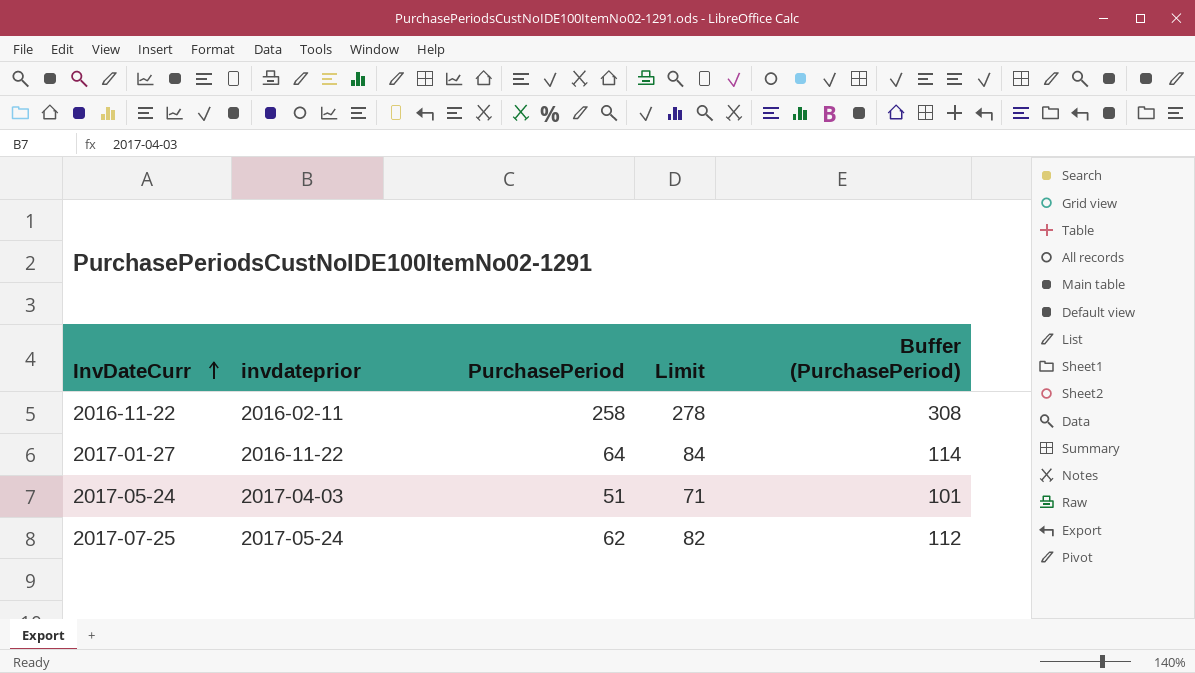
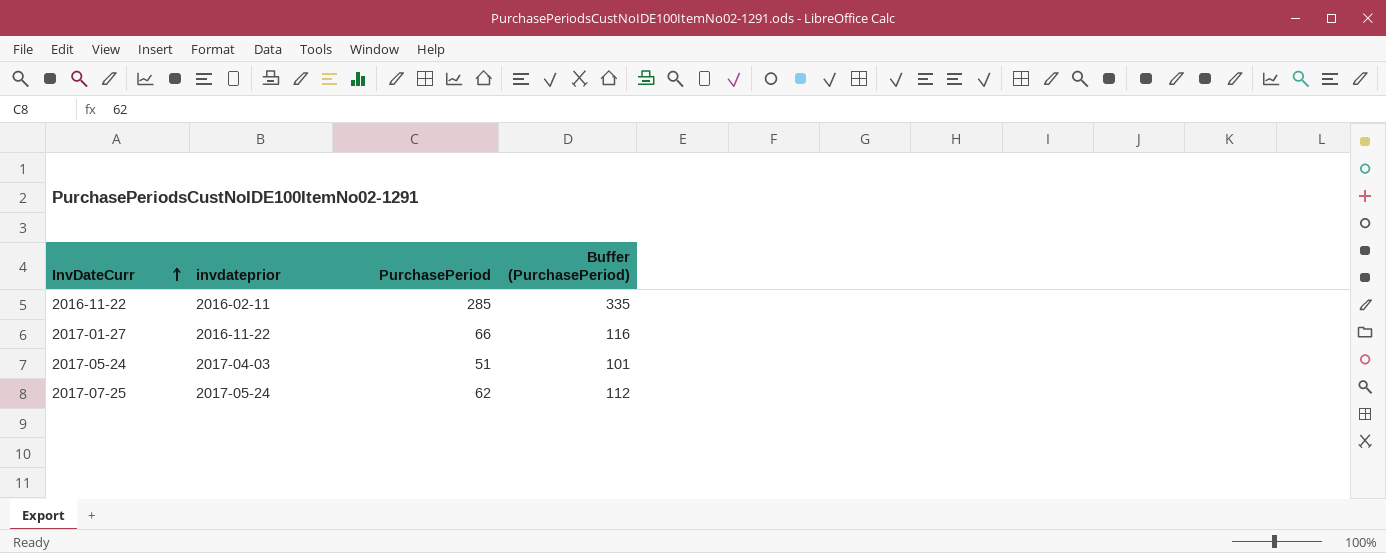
column Limit | formula: [PurchasePeriod] + 20 -> none
2016-11-22 | PurchasePeriod: 258 -> 285
2016-11-22 | Buffer (PurchasePeriod): 308 -> 335
2017-01-27 | PurchasePeriod: 64 -> 66
2017-01-27 | Buffer (PurchasePeriod): 114 -> 116

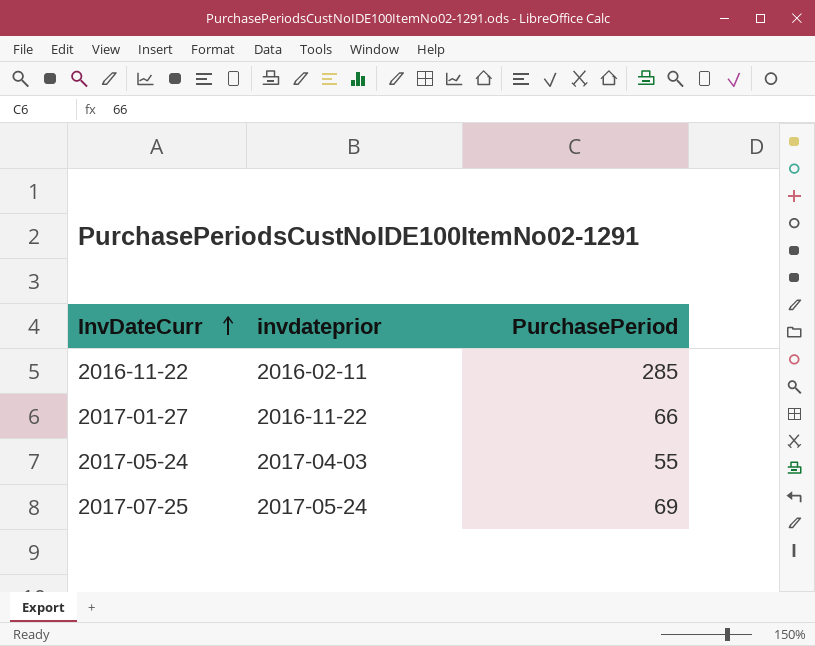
column Buffer (PurchasePeriod) | formula: [PurchasePeriod] + 50 -> none
2017-05-24 | PurchasePeriod: 51 -> 55
2017-07-25 | PurchasePeriod: 62 -> 69

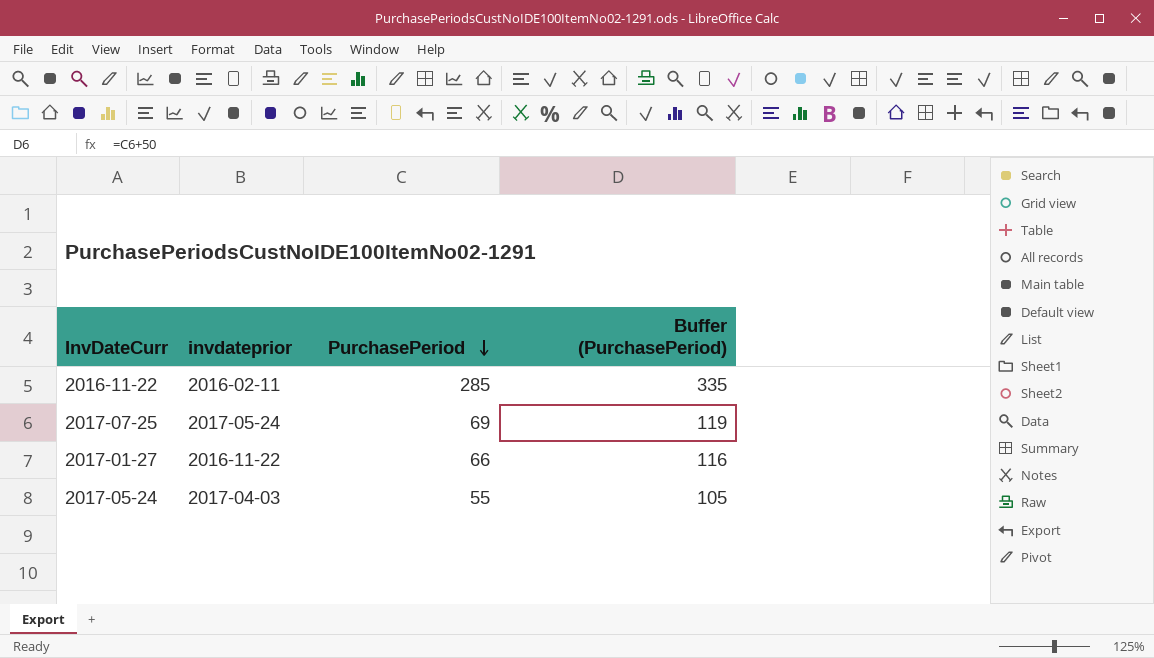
row order: InvDateCurr ascending -> PurchasePeriod descending
column Buffer (PurchasePeriod) | formula: none -> [PurchasePeriod] + 50

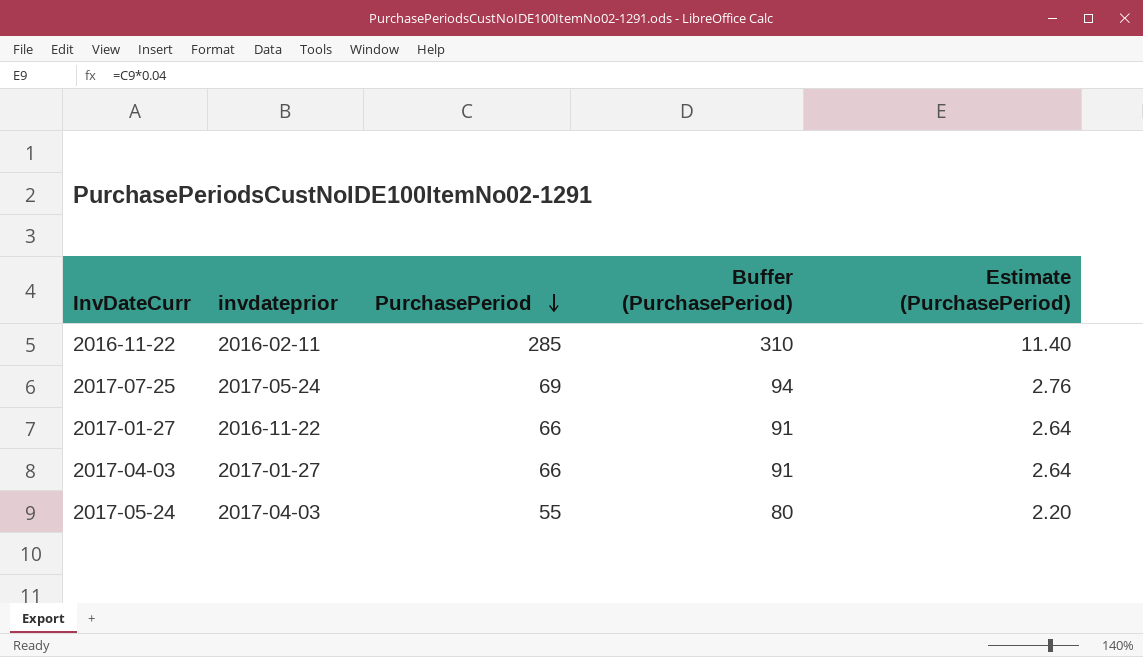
column Buffer (PurchasePeriod) | formula: [PurchasePeriod] + 50 -> [PurchasePeriod] + 25
column Estimate (PurchasePeriod) | formula: none -> [PurchasePeriod] * 0.04
row 2017-04-03: none -> 2017-01-27 | 66 | 91 | 2.64

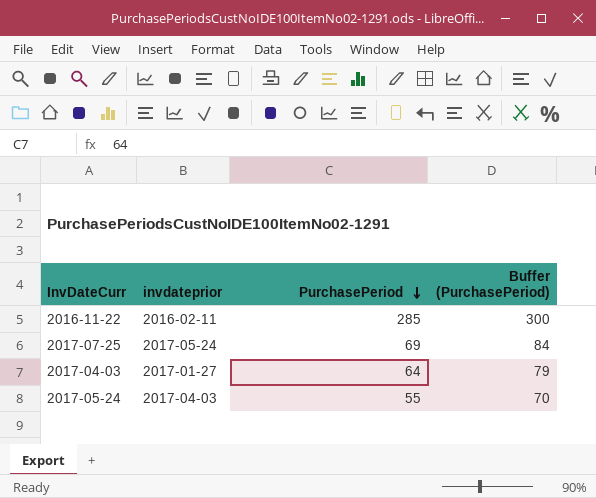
column Estimate (PurchasePeriod) | formula: [PurchasePeriod] * 0.04 -> none
column Buffer (PurchasePeriod) | formula: [PurchasePeriod] + 25 -> [PurchasePeriod] + 15
row 2017-01-27: 2016-11-22 | 66 | 91 | 2.64 -> none
2017-04-03 | PurchasePeriod: 66 -> 64

